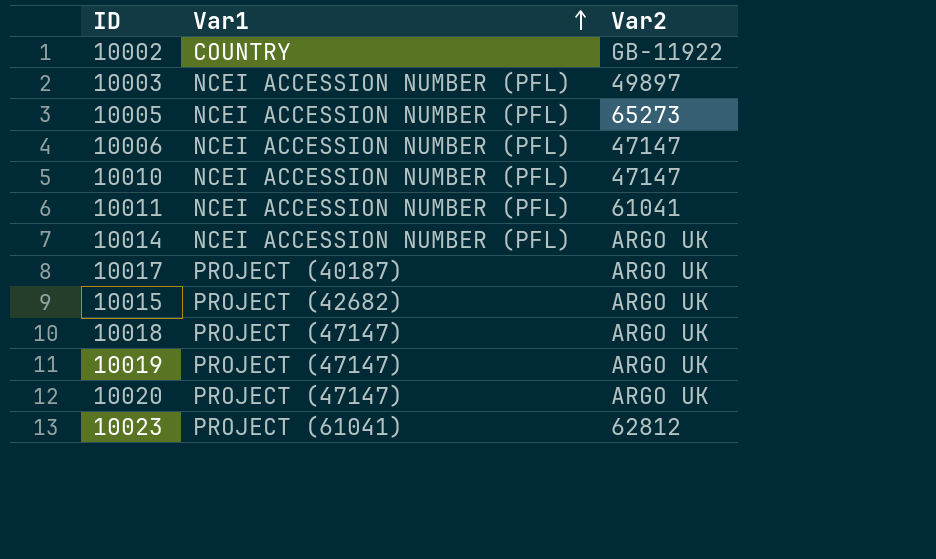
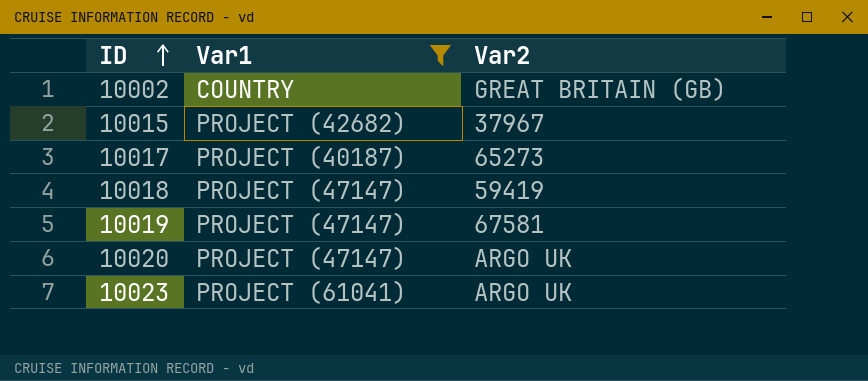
filter: none -> Var1 != NCEI ACCESSION NUMBER (PFL)
row order: Var1 ascending -> ID ascending
10002 | Var2: GB-11922 -> GREAT BRITAIN (GB)
10015 | Var2: ARGO UK -> 37967
10017 | Var2: ARGO UK -> 65273
10018 | Var2: ARGO UK -> 59419
10019 | Var2: ARGO UK -> 67581
10023 | Var2: 62812 -> ARGO UK

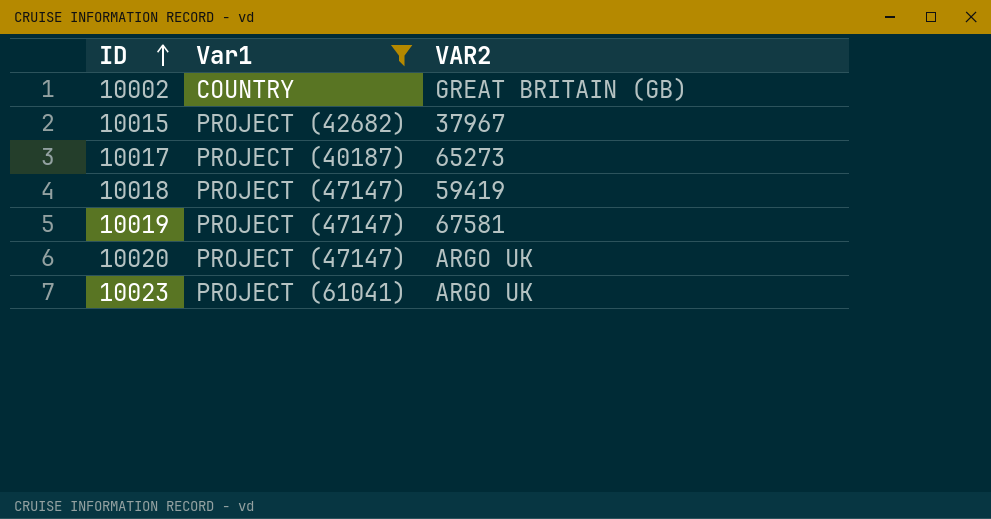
column name: Var2 -> VAR2

